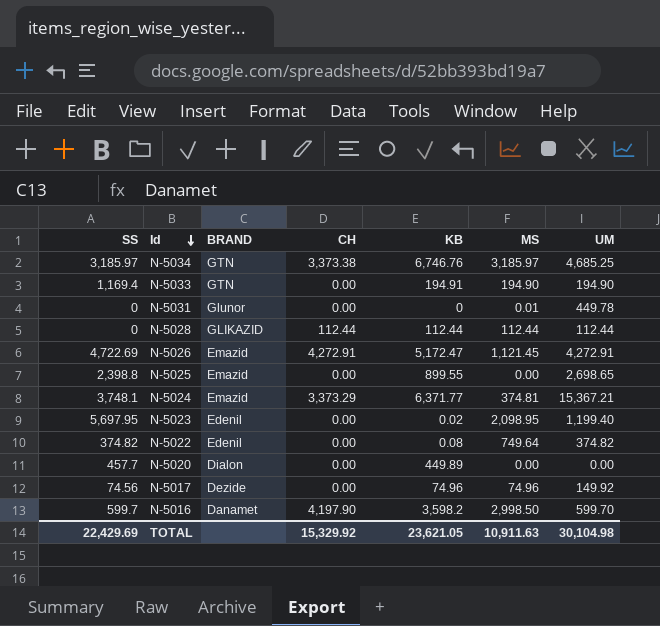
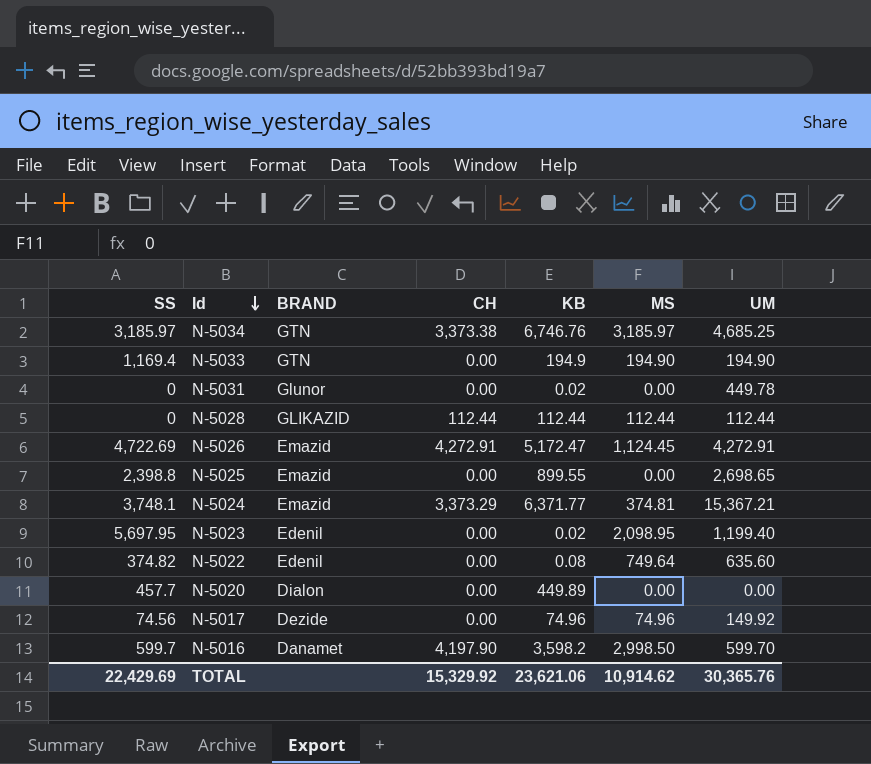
N-5033 | KB: 194.91 -> 194.9
N-5031 | KB: 0 -> 0.02
N-5031 | MS: 0.01 -> 0.00
N-5026 | MS: 1,121.45 -> 1,124.45
N-5022 | UM: 374.82 -> 635.60
TOTAL | KB: 23,621.05 -> 23,621.06
TOTAL | MS: 10,911.63 -> 10,914.62
TOTAL | UM: 30,104.98 -> 30,365.76

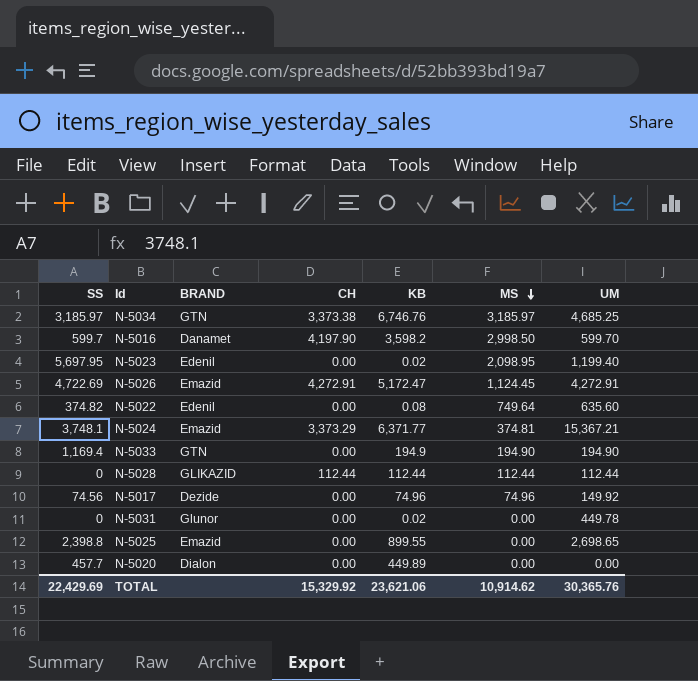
row order: Id descending -> MS descending

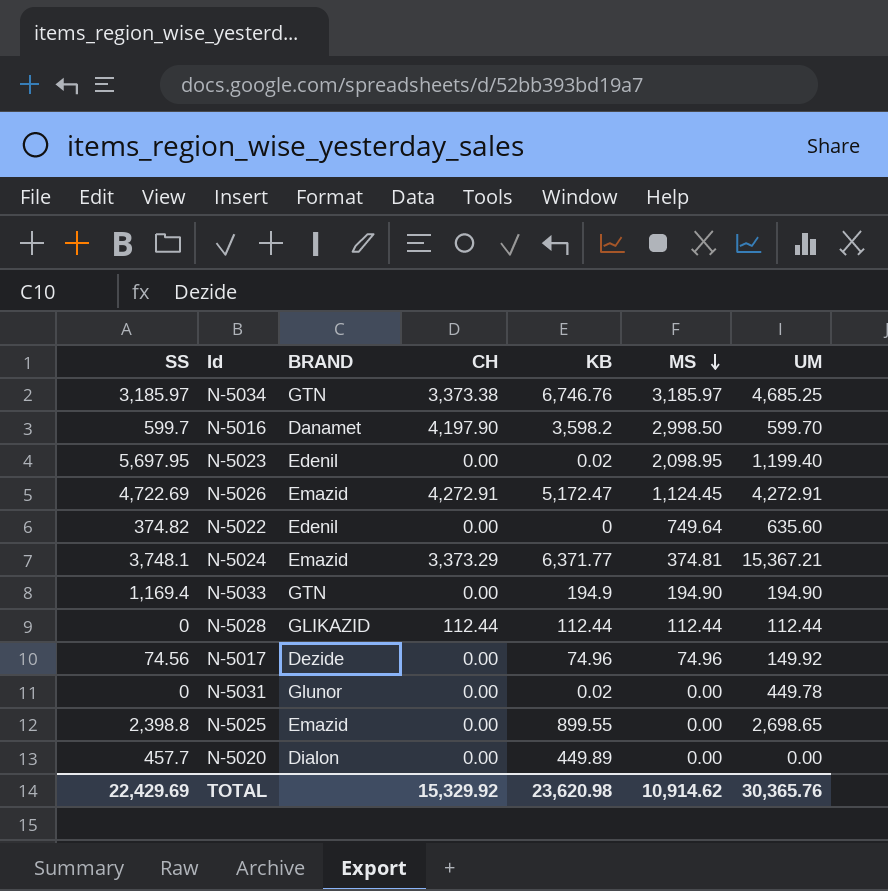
N-5022 | KB: 0.08 -> 0
TOTAL | KB: 23,621.06 -> 23,620.98

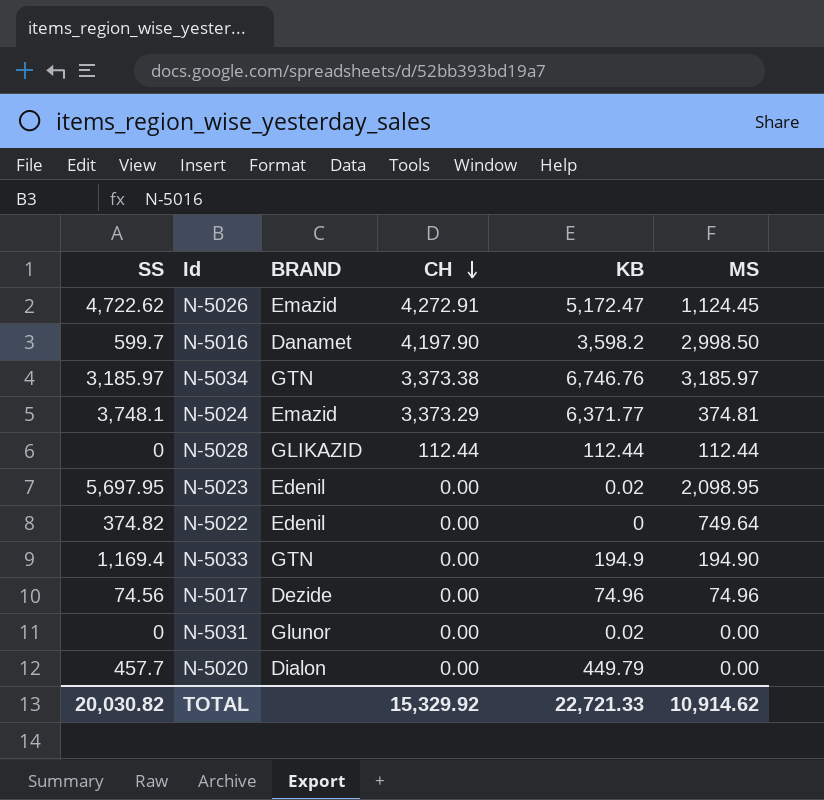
row order: MS descending -> CH descending
column UM | position: 7 -> none
row N-5025: 2,398.8 | Emazid | 0.00 | 899.55 | 0.00 | 2,698.65 -> none
N-5026 | SS: 4,722.69 -> 4,722.62
N-5020 | KB: 449.89 -> 449.79
TOTAL | SS: 22,429.69 -> 20,030.82
TOTAL | KB: 23,620.98 -> 22,721.33

